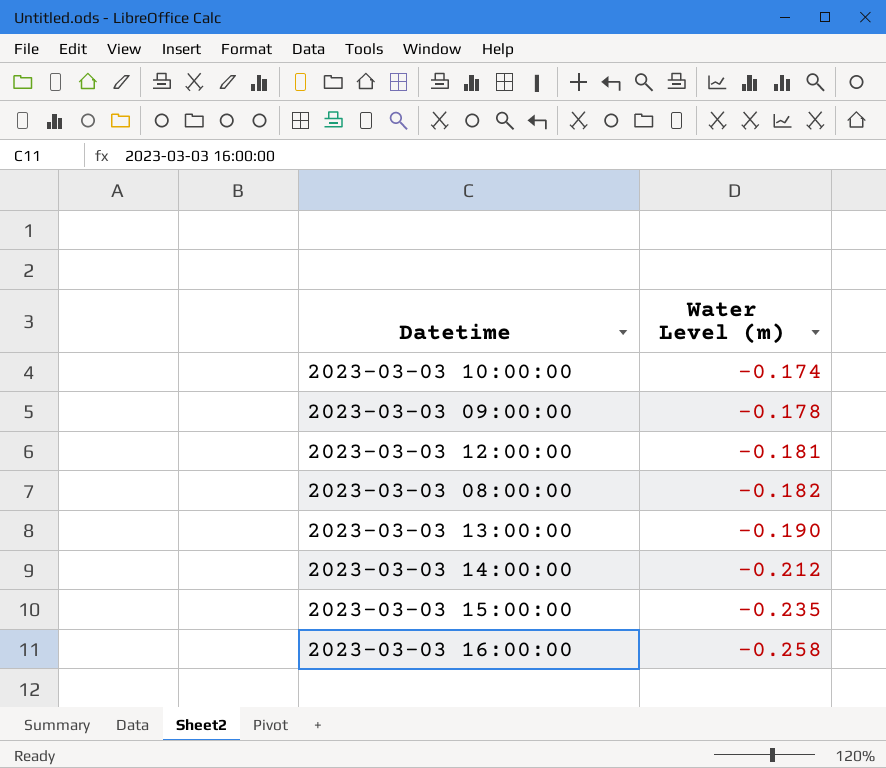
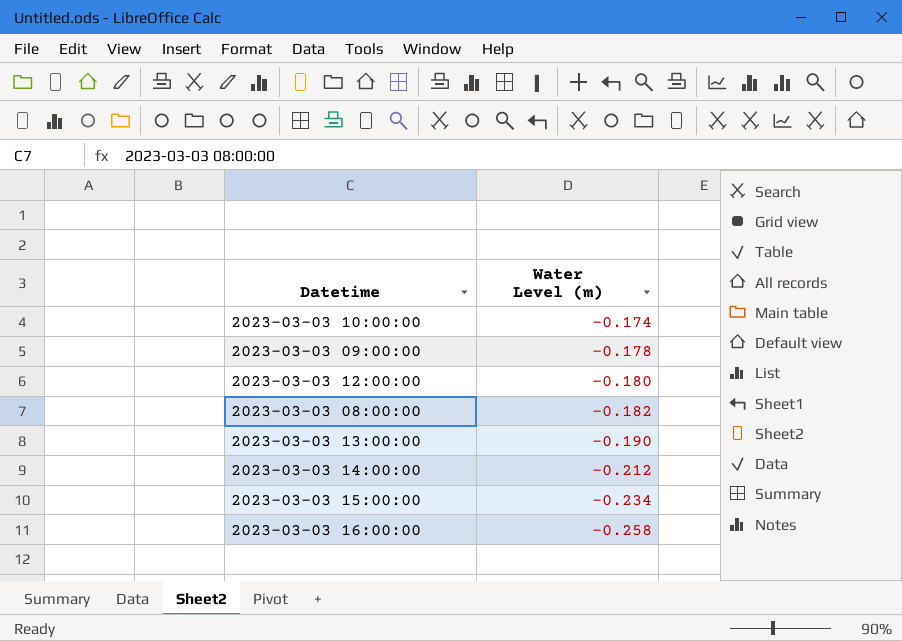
2023-03-03 12:00:00 | Water Level (m): -0.181 -> -0.180
2023-03-03 15:00:00 | Water Level (m): -0.235 -> -0.234

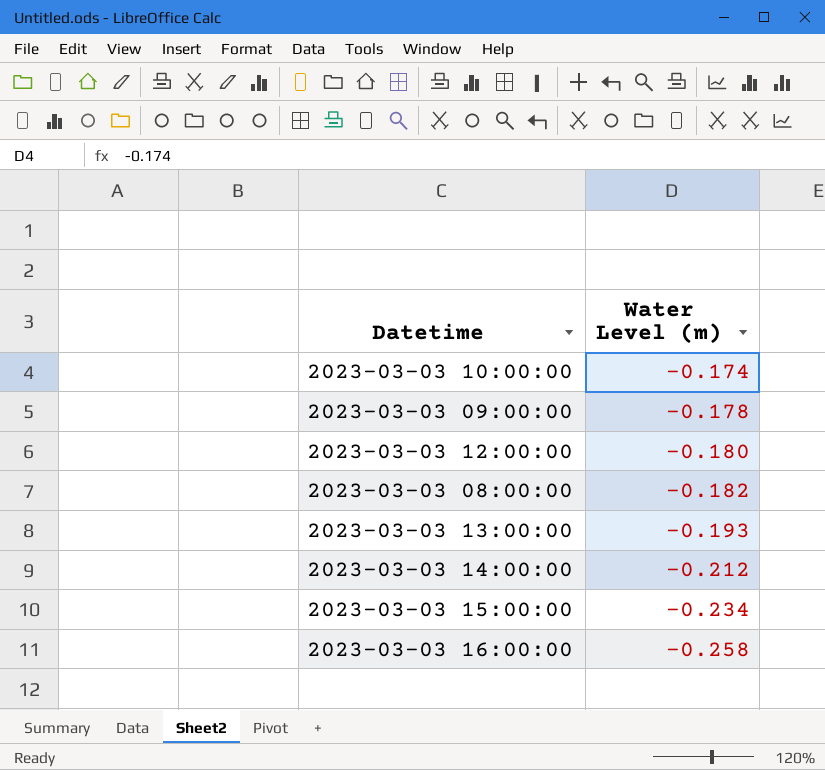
2023-03-03 13:00:00 | Water Level (m): -0.190 -> -0.193

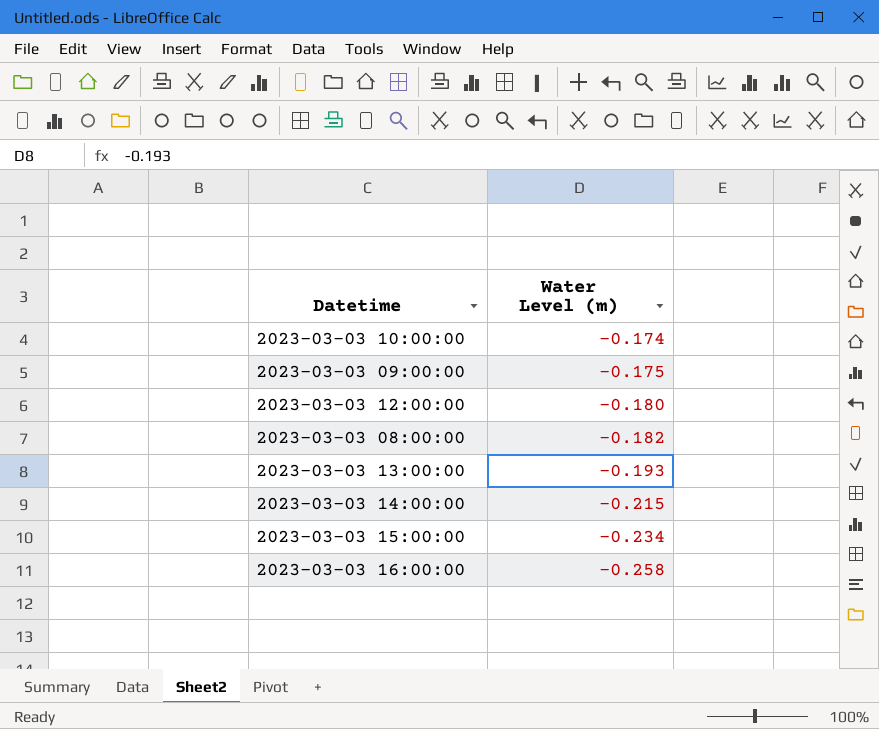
2023-03-03 09:00:00 | Water Level (m): -0.178 -> -0.175
2023-03-03 14:00:00 | Water Level (m): -0.212 -> -0.215

